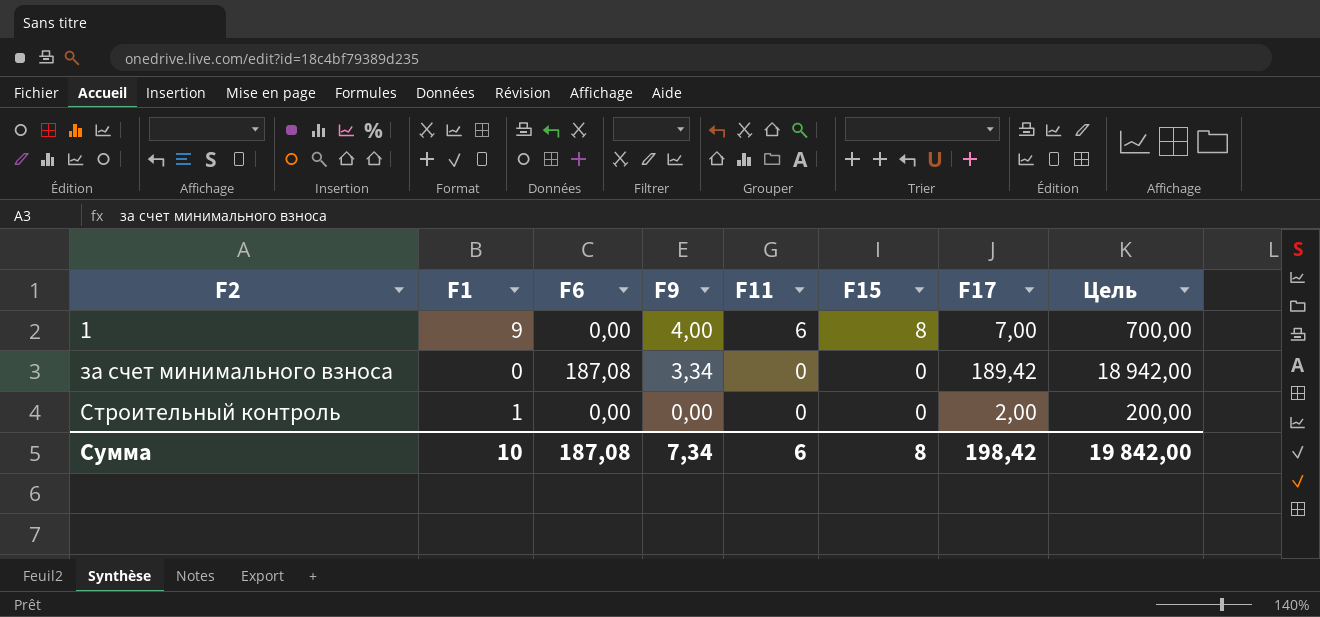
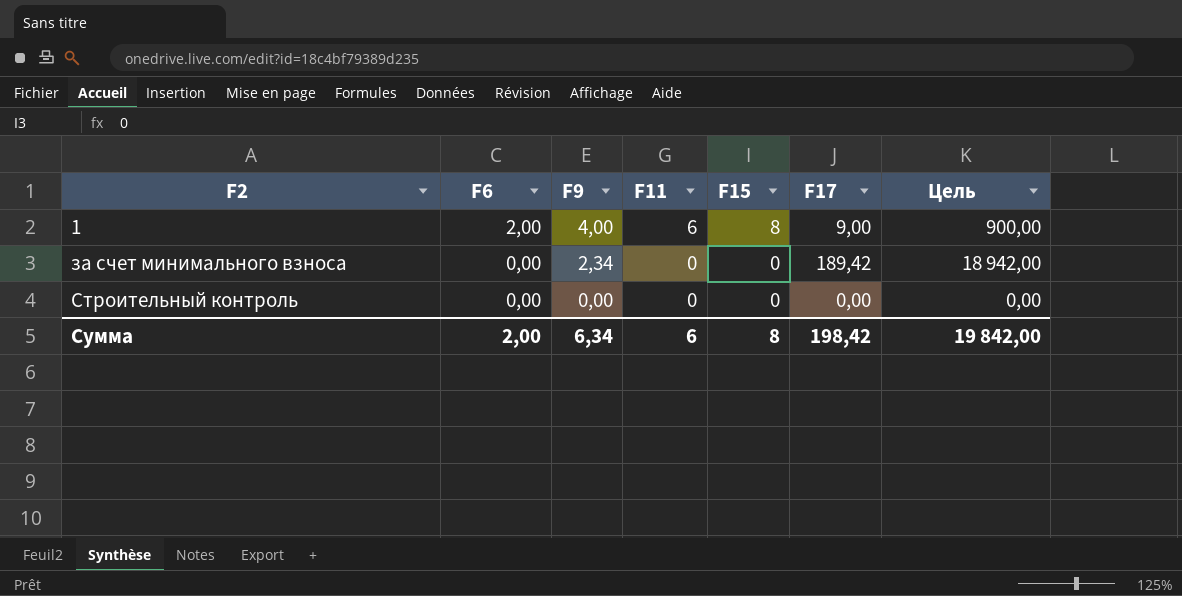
column F1 | position: 2 -> none
1 | F6: 0,00 -> 2,00
1 | F17: 7,00 -> 9,00
1 | Цель: 700,00 -> 900,00
за счет минимального взноса | F6: 187,08 -> 0,00
за счет минимального взноса | F9: 3,34 -> 2,34
Строительный контроль | F17: 2,00 -> 0,00
Строительный контроль | Цель: 200,00 -> 0,00
Сумма | F6: 187,08 -> 2,00
Сумма | F9: 7,34 -> 6,34

